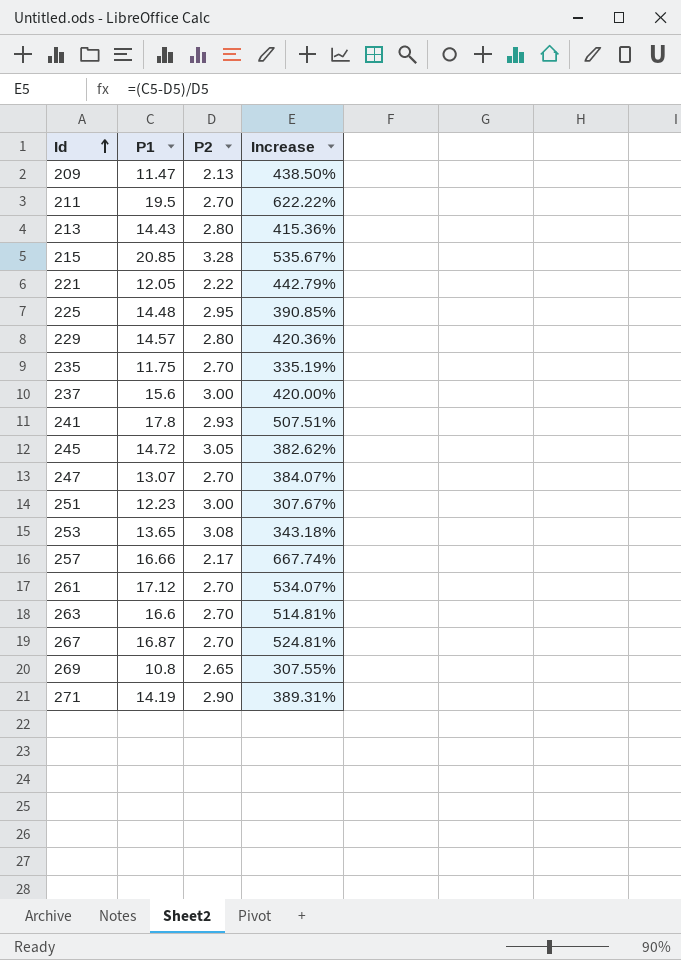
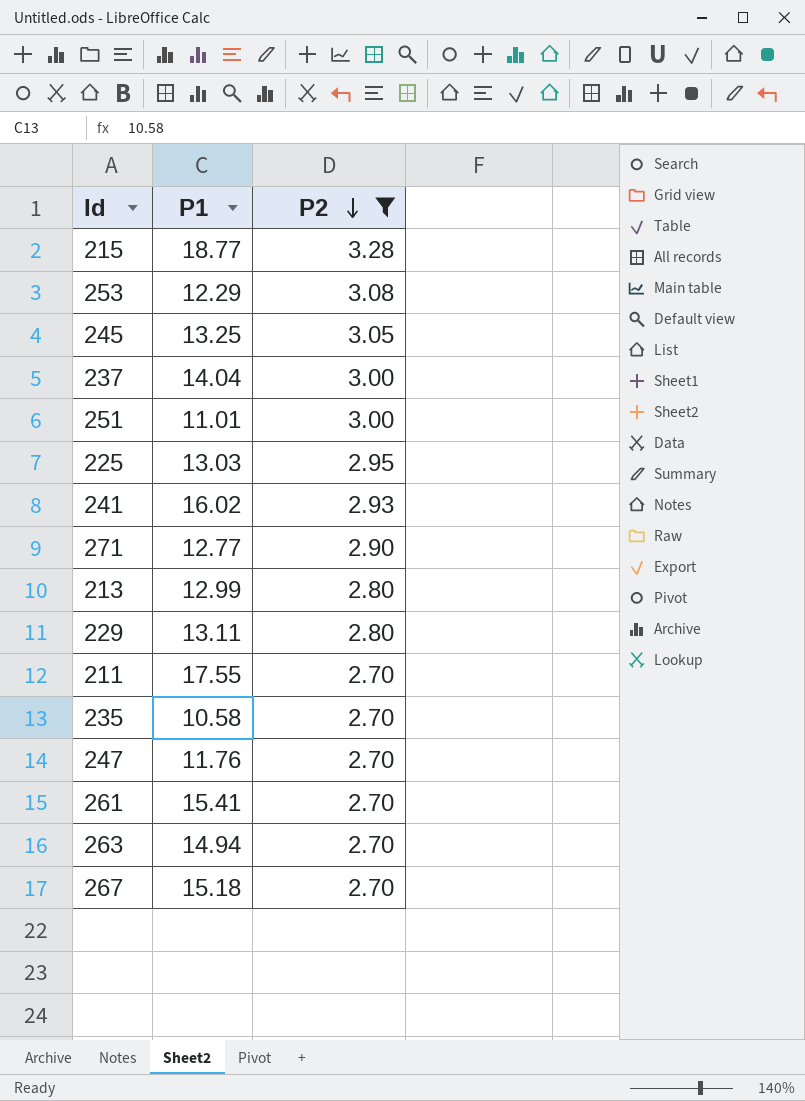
filter: none -> P2 >= 2.70
row order: Id ascending -> P2 descending
column Increase | formula: ([P1] - [P2]) / [P2] -> none
215 | P1: 20.85 -> 18.77
253 | P1: 13.65 -> 12.29
245 | P1: 14.72 -> 13.25
237 | P1: 15.6 -> 14.04
251 | P1: 12.23 -> 11.01
225 | P1: 14.48 -> 13.03
241 | P1: 17.8 -> 16.02
271 | P1: 14.19 -> 12.77
213 | P1: 14.43 -> 12.99
229 | P1: 14.57 -> 13.11
211 | P1: 19.5 -> 17.55
235 | P1: 11.75 -> 10.58
247 | P1: 13.07 -> 11.76
261 | P1: 17.12 -> 15.41
263 | P1: 16.6 -> 14.94
267 | P1: 16.87 -> 15.18

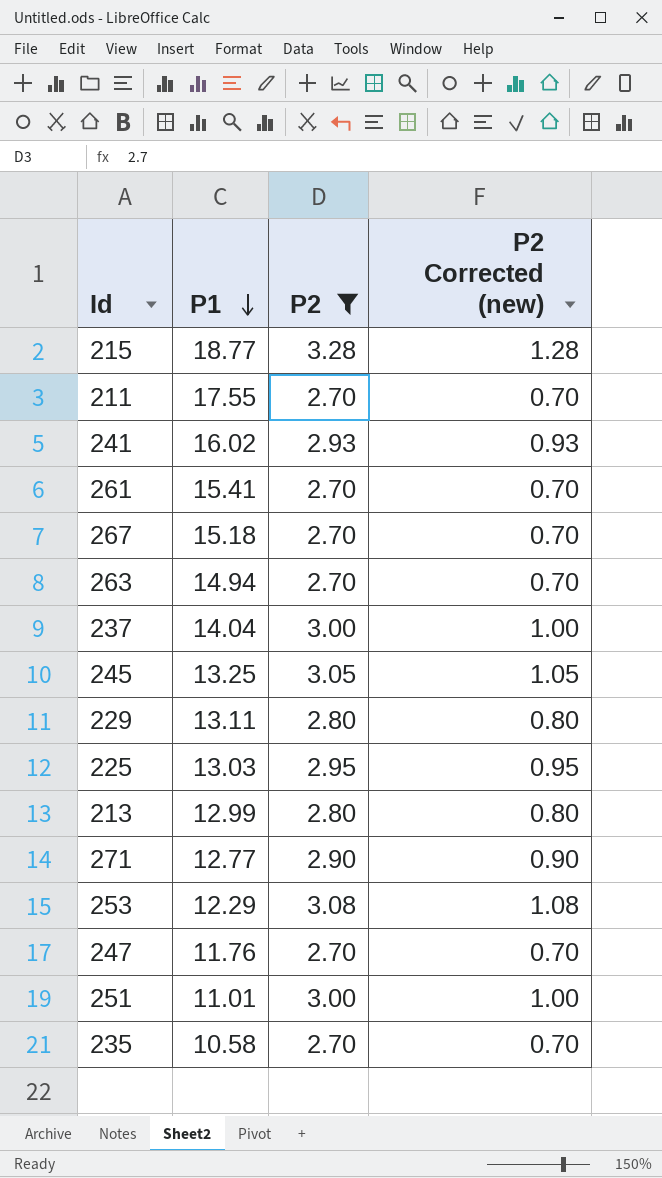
row order: P2 descending -> P1 descending
column P2 Corrected (new) | formula: none -> [P2] - 2

